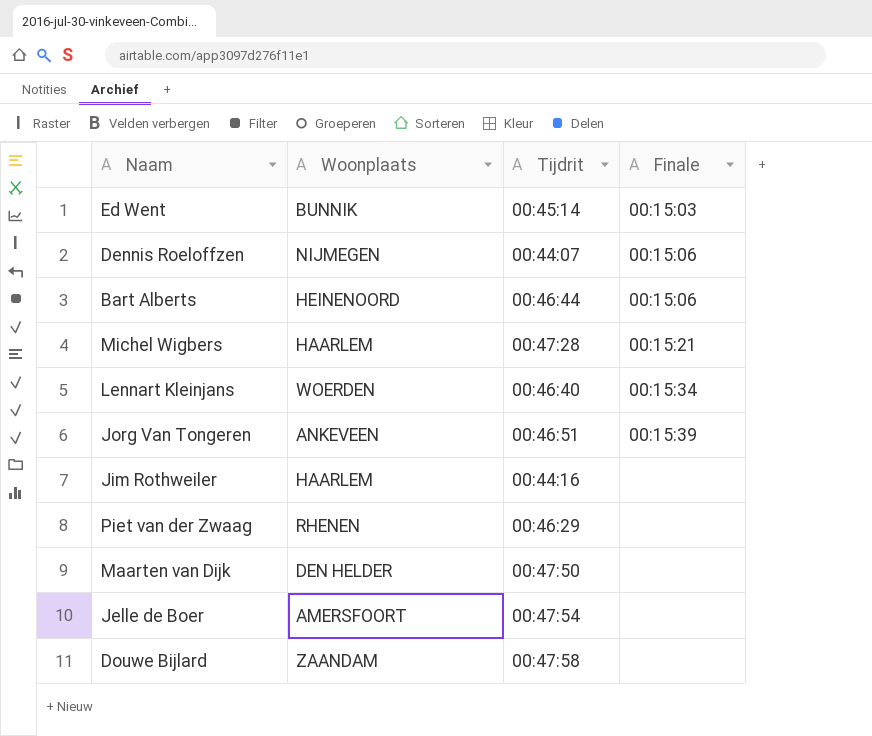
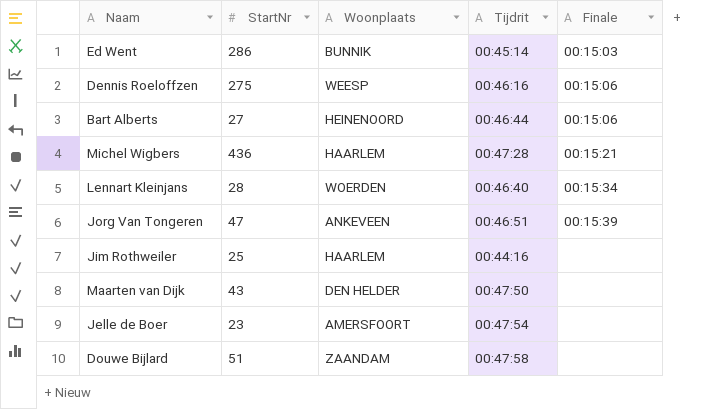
column StartNr | position: none -> 2
row Piet van der Zwaag: RHENEN | 00:46:29 | none -> none
Dennis Roeloffzen | Woonplaats: NIJMEGEN -> WEESP
Dennis Roeloffzen | Tijdrit: 00:44:07 -> 00:46:16

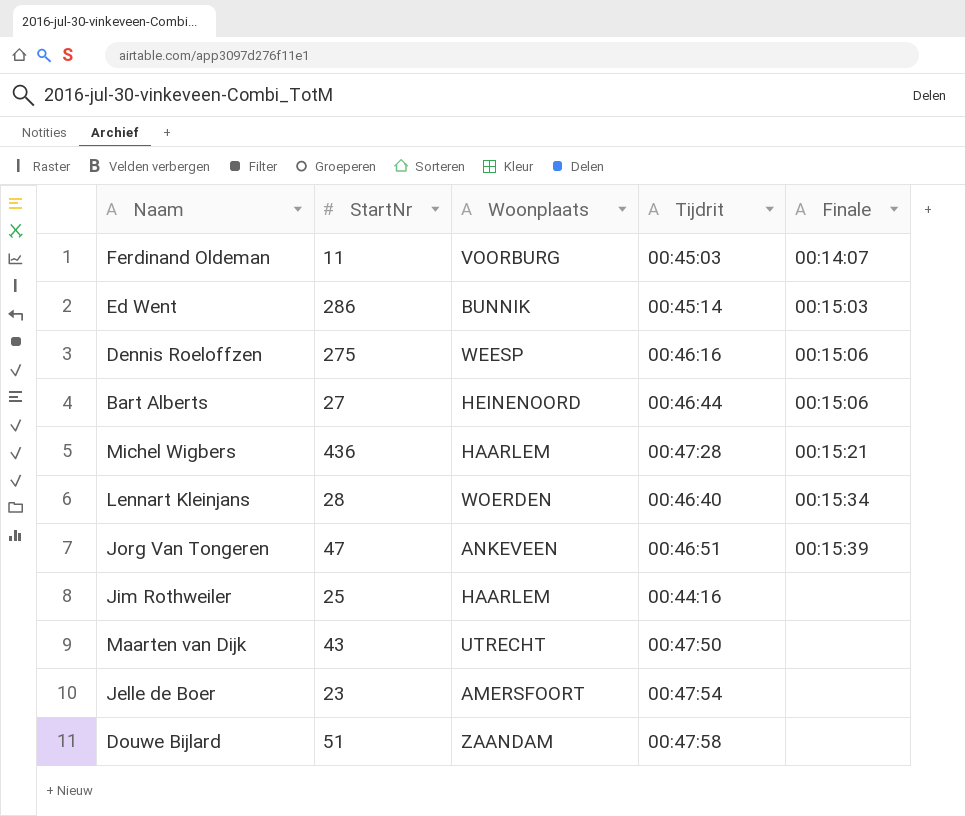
row Ferdinand Oldeman: none -> 11 | VOORBURG | 00:45:03 | 00:14:07
Maarten van Dijk | Woonplaats: DEN HELDER -> UTRECHT

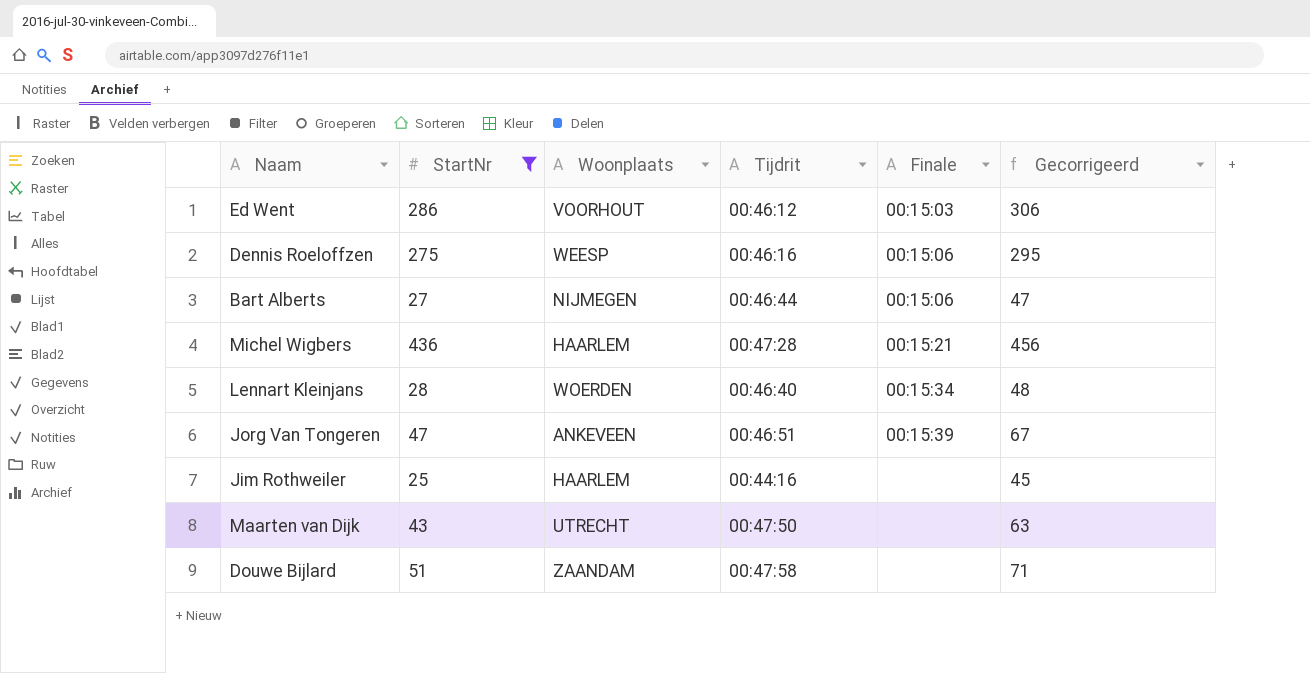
filter: none -> StartNr >= 25
column Gecorrigeerd | formula: none -> [StartNr] + 20
Ed Went | Woonplaats: BUNNIK -> VOORHOUT
Ed Went | Tijdrit: 00:45:14 -> 00:46:12
Bart Alberts | Woonplaats: HEINENOORD -> NIJMEGEN

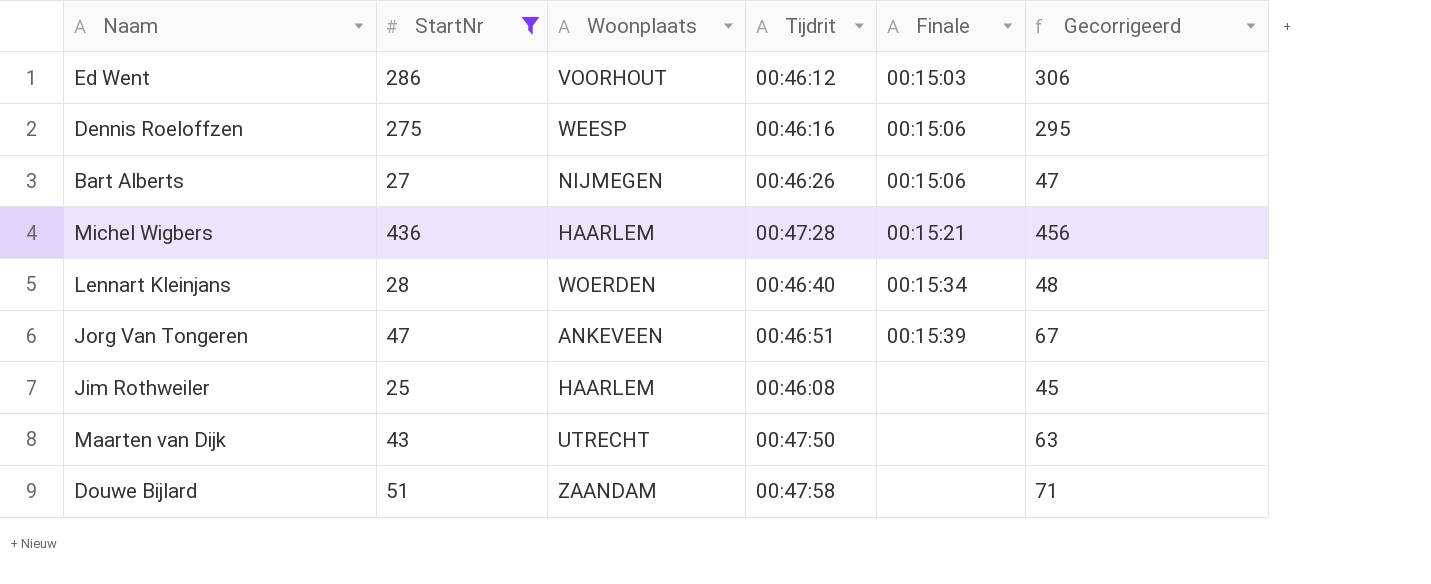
Bart Alberts | Tijdrit: 00:46:44 -> 00:46:26
Jim Rothweiler | Tijdrit: 00:44:16 -> 00:46:08

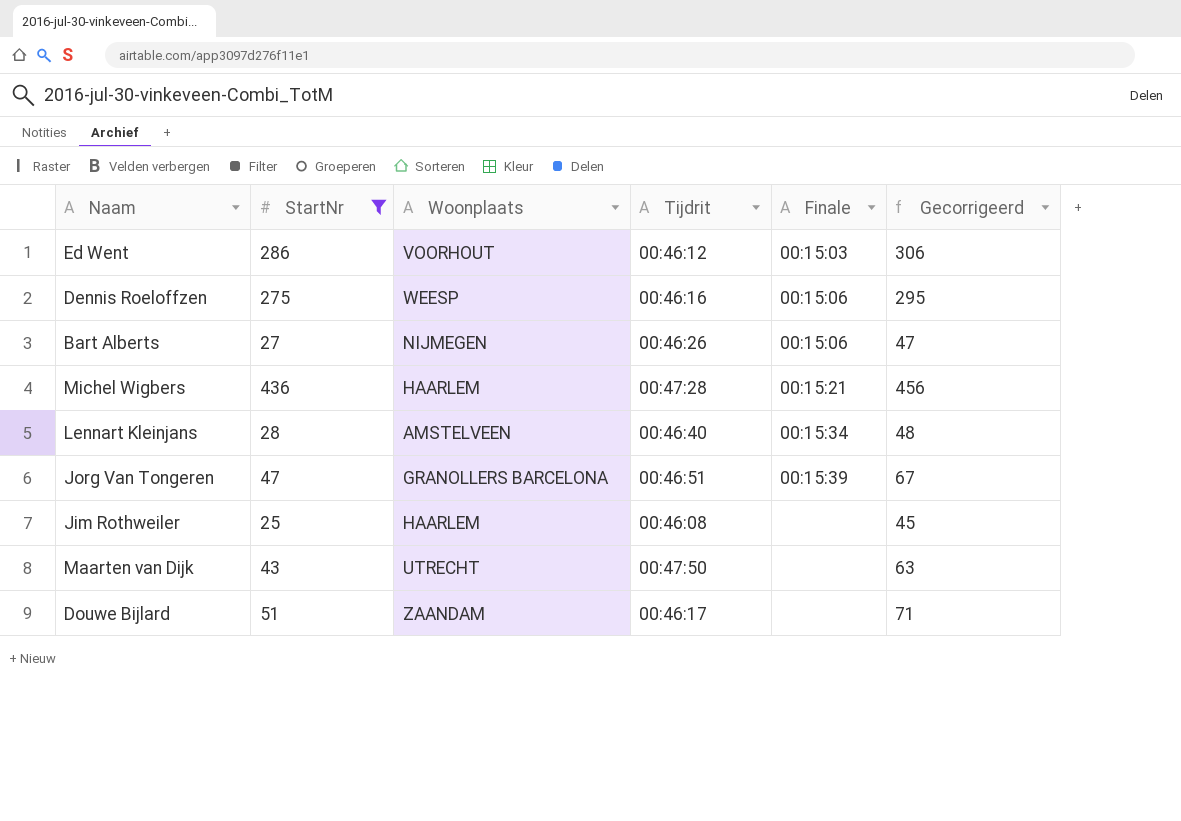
Lennart Kleinjans | Woonplaats: WOERDEN -> AMSTELVEEN
Jorg Van Tongeren | Woonplaats: ANKEVEEN -> GRANOLLERS BARCELONA
Douwe Bijlard | Tijdrit: 00:47:58 -> 00:46:17

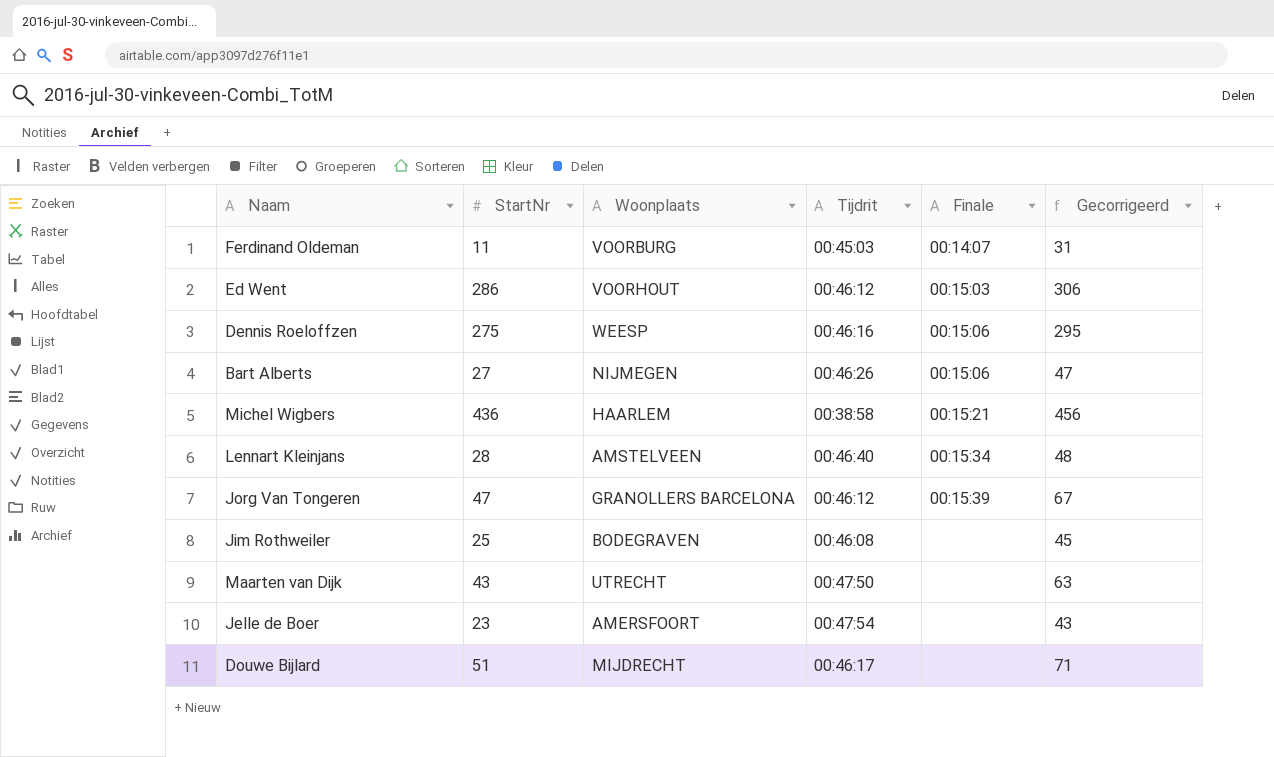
filter: StartNr >= 25 -> none
Michel Wigbers | Tijdrit: 00:47:28 -> 00:38:58
Jorg Van Tongeren | Tijdrit: 00:46:51 -> 00:46:12
Jim Rothweiler | Woonplaats: HAARLEM -> BODEGRAVEN
Douwe Bijlard | Woonplaats: ZAANDAM -> MIJDRECHT

